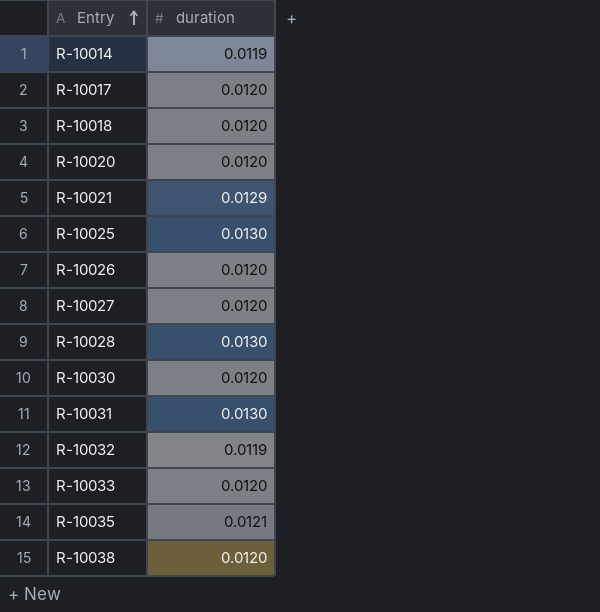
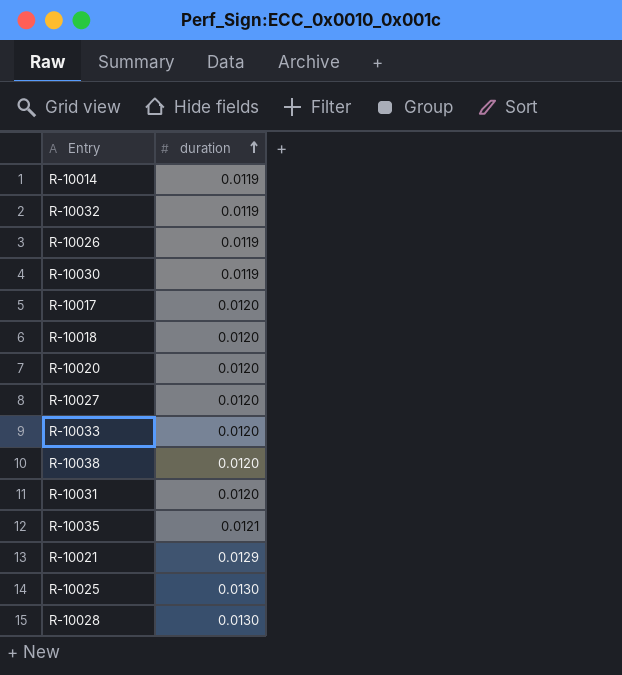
row order: Entry ascending -> duration ascending
R-10026 | duration: 0.0120 -> 0.0119
R-10030 | duration: 0.0120 -> 0.0119
R-10031 | duration: 0.0130 -> 0.0120

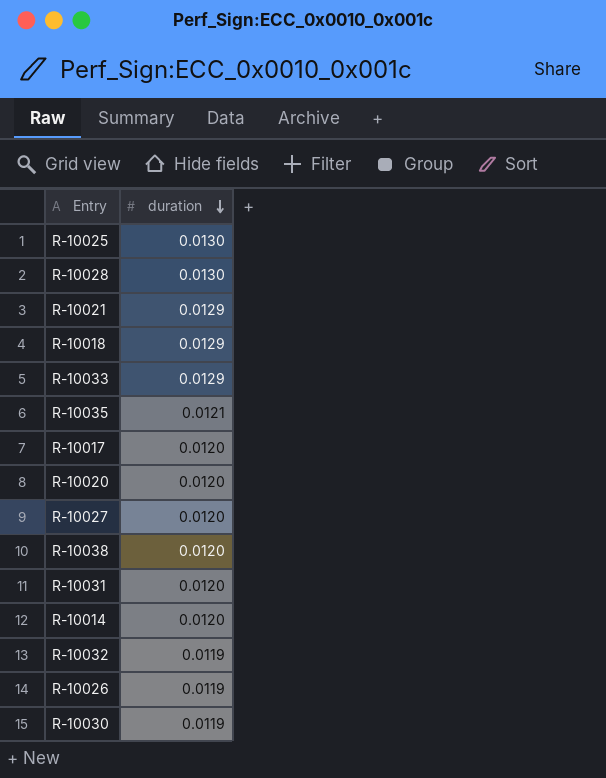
row order: duration ascending -> duration descending
R-10018 | duration: 0.0120 -> 0.0129
R-10033 | duration: 0.0120 -> 0.0129
R-10014 | duration: 0.0119 -> 0.0120

